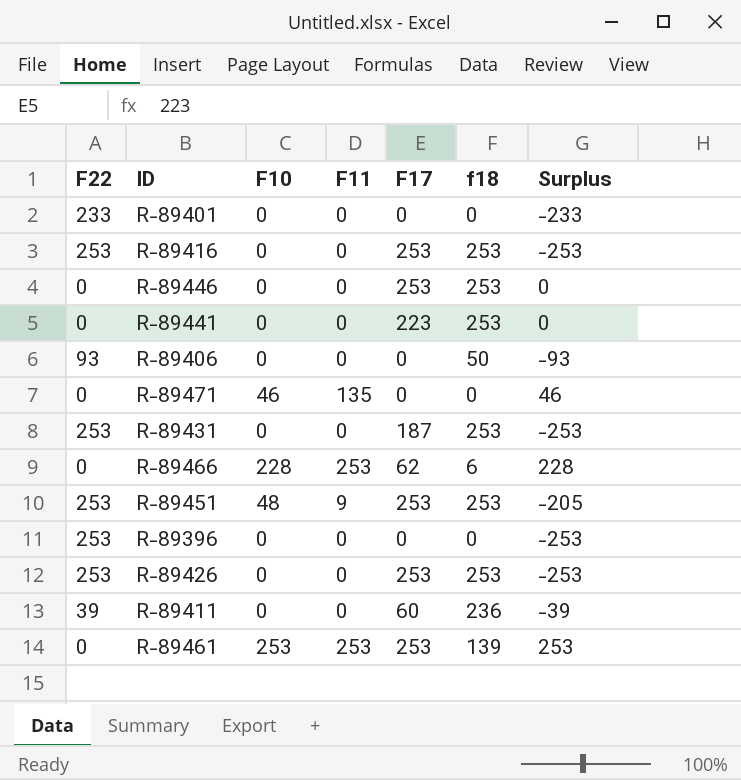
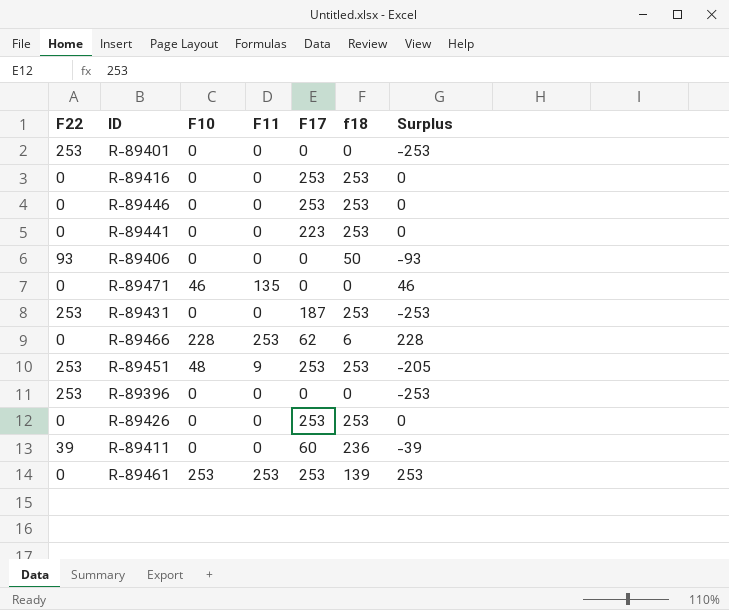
R-89401 | F22: 233 -> 253
R-89401 | Surplus: -233 -> -253
R-89416 | F22: 253 -> 0
R-89416 | Surplus: -253 -> 0
R-89426 | F22: 253 -> 0
R-89426 | Surplus: -253 -> 0

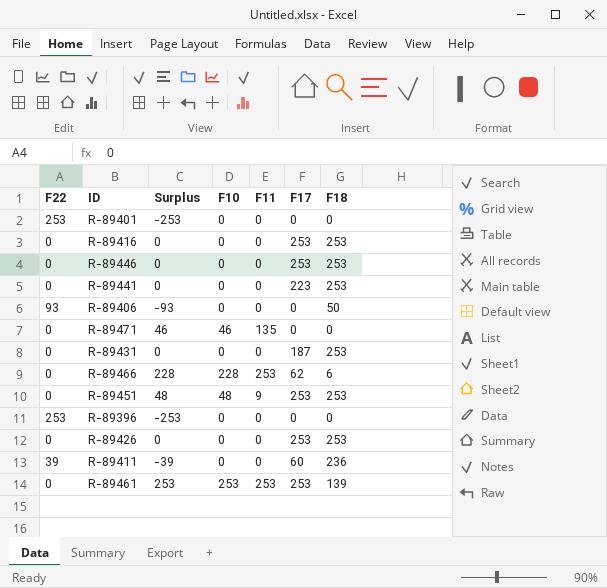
column Surplus | position: 7 -> 3
column name: f18 -> F18
R-89431 | F22: 253 -> 0
R-89431 | Surplus: -253 -> 0
R-89451 | F22: 253 -> 0
R-89451 | Surplus: -205 -> 48

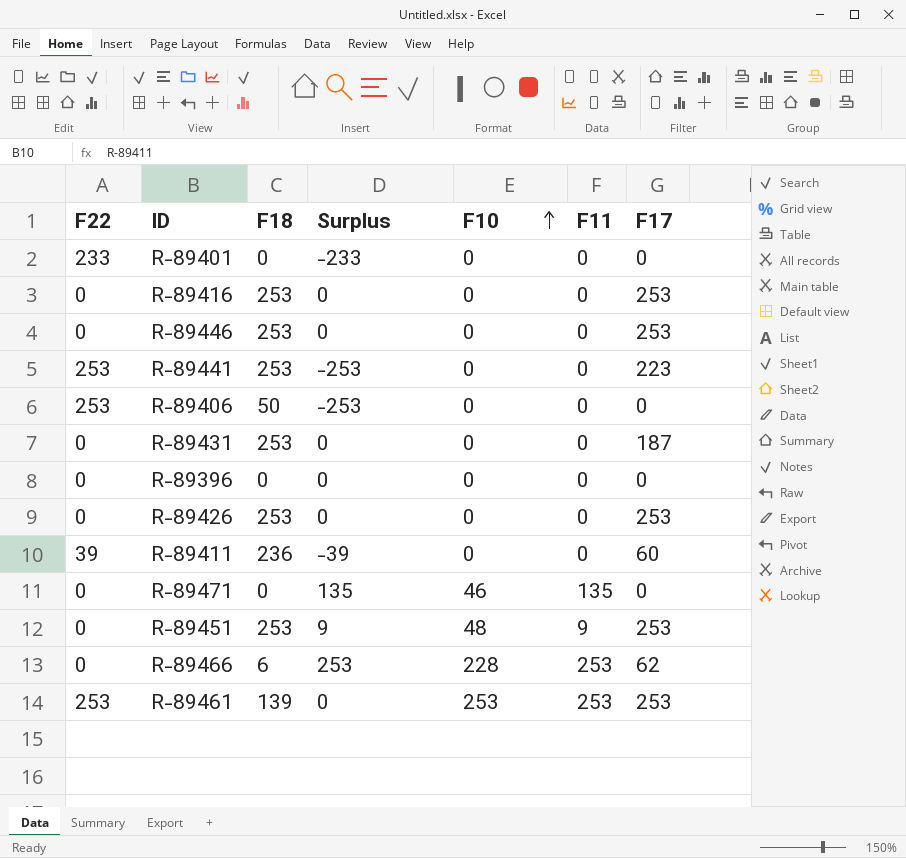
row order: none -> F10 ascending
column F18 | position: 7 -> 3
column Surplus | formula: [F10] - [F22] -> [F11] - [F22]
R-89401 | F22: 253 -> 233
R-89441 | F22: 0 -> 253
R-89406 | F22: 93 -> 253
R-89396 | F22: 253 -> 0
R-89461 | F22: 0 -> 253

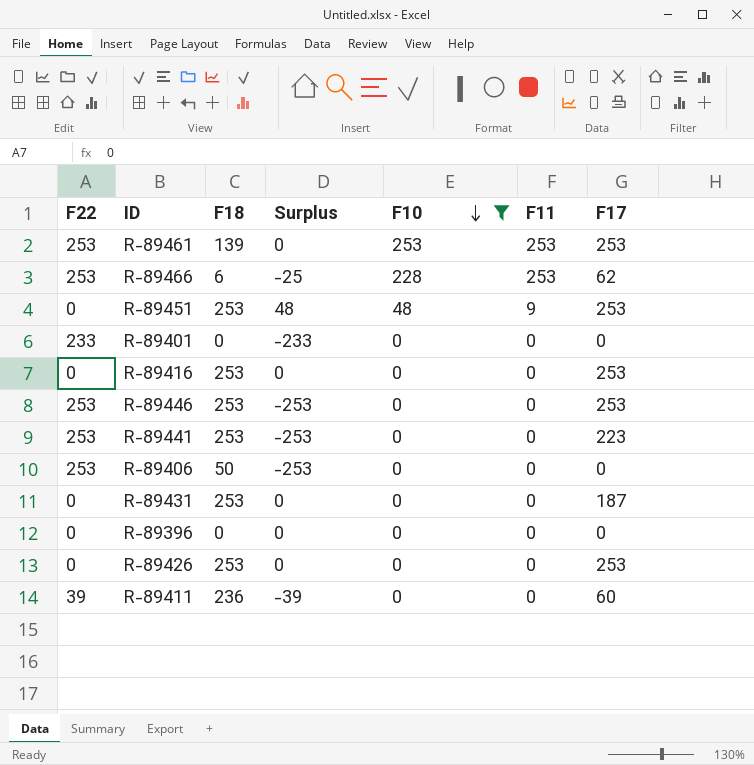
filter: none -> F10 != 46
row order: F10 ascending -> F10 descending
column Surplus | formula: [F11] - [F22] -> [F10] - [F22]
R-89466 | F22: 0 -> 253
R-89446 | F22: 0 -> 253

